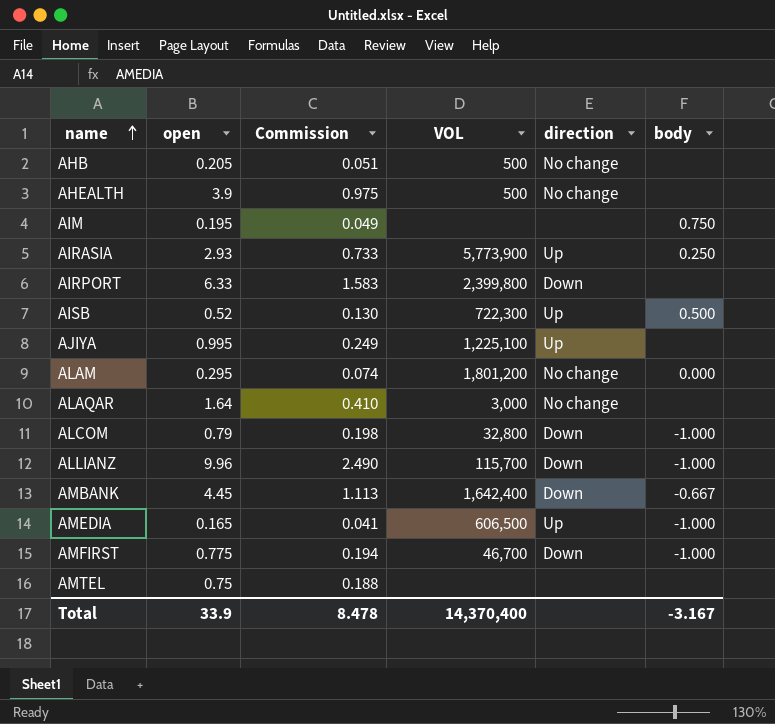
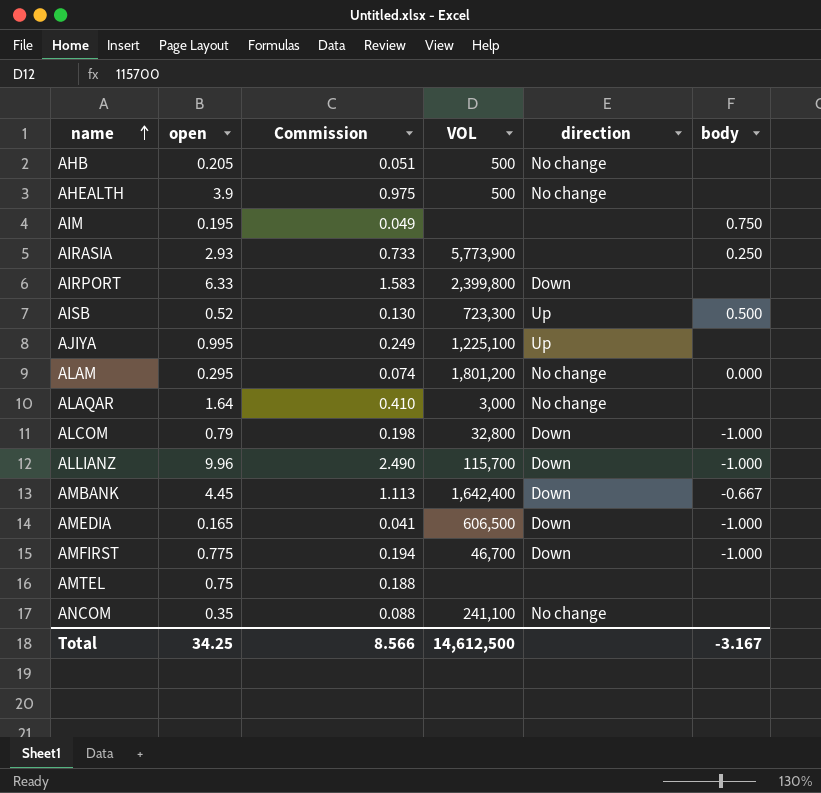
AIRASIA | direction: Up -> none
AISB | VOL: 722,300 -> 723,300
AMEDIA | direction: Up -> Down
row ANCOM: none -> 0.35 | 0.088 | 241,100 | No change | none
Total | open: 33.9 -> 34.25
Total | Commission: 8.478 -> 8.566
Total | VOL: 14,370,400 -> 14,612,500

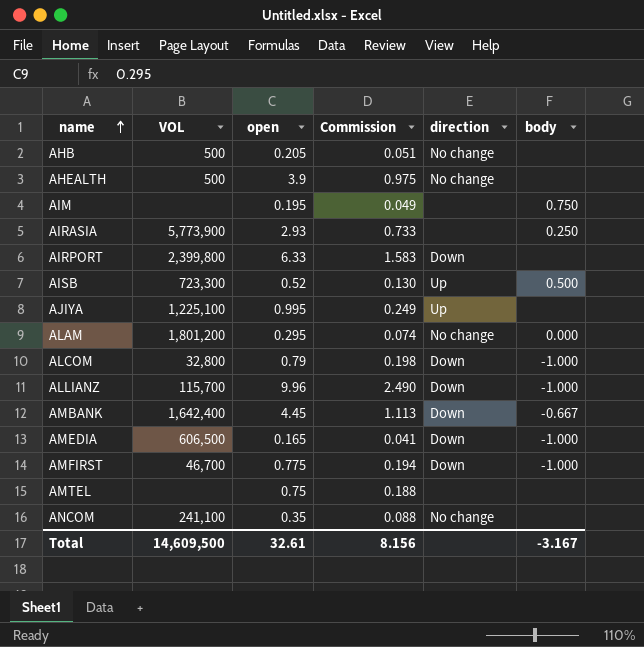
column VOL | position: 4 -> 2
row ALAQAR: 1.64 | 0.410 | 3,000 | No change | none -> none
Total | VOL: 14,612,500 -> 14,609,500
Total | open: 34.25 -> 32.61
Total | Commission: 8.566 -> 8.156

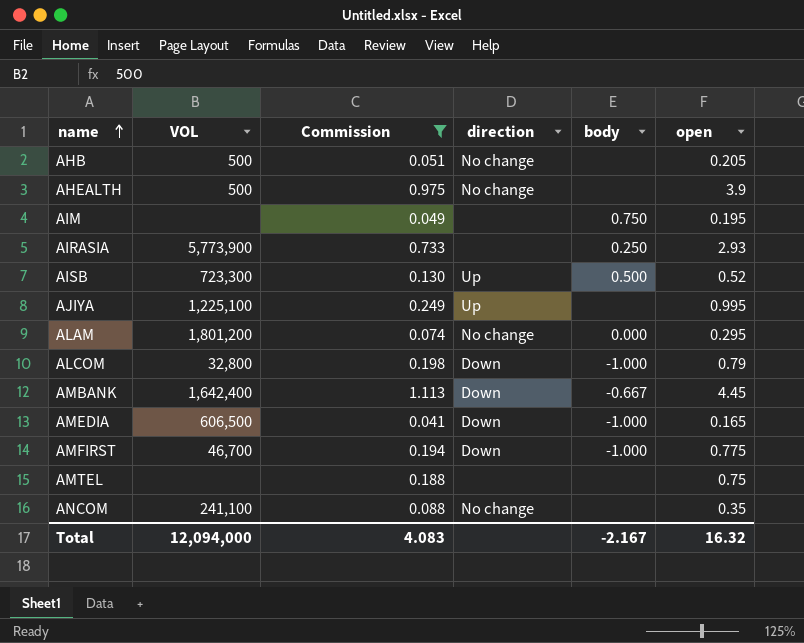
filter: none -> Commission <= 1.113
column open | position: 3 -> 6
Total | VOL: 14,609,500 -> 12,094,000
Total | Commission: 8.156 -> 4.083
Total | body: -3.167 -> -2.167
Total | open: 32.61 -> 16.32

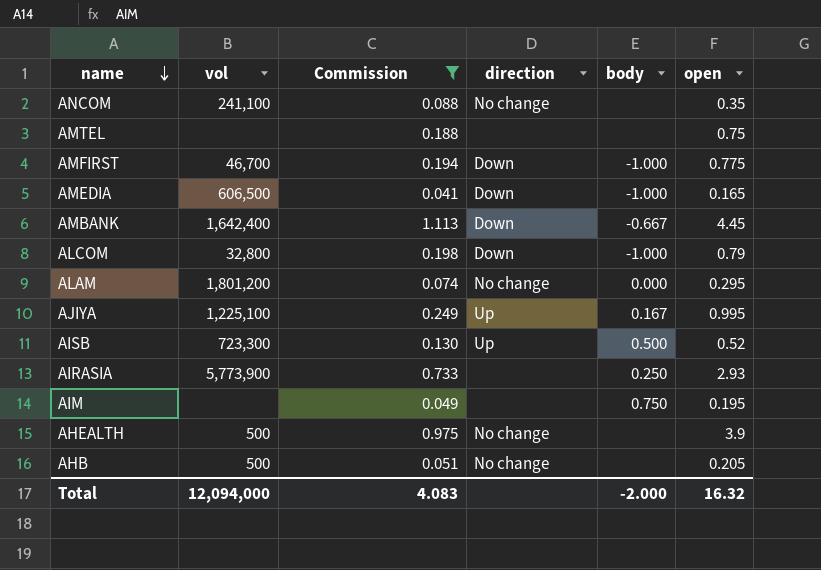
row order: name ascending -> name descending
column name: VOL -> vol
AJIYA | body: none -> 0.167
Total | body: -2.167 -> -2.000

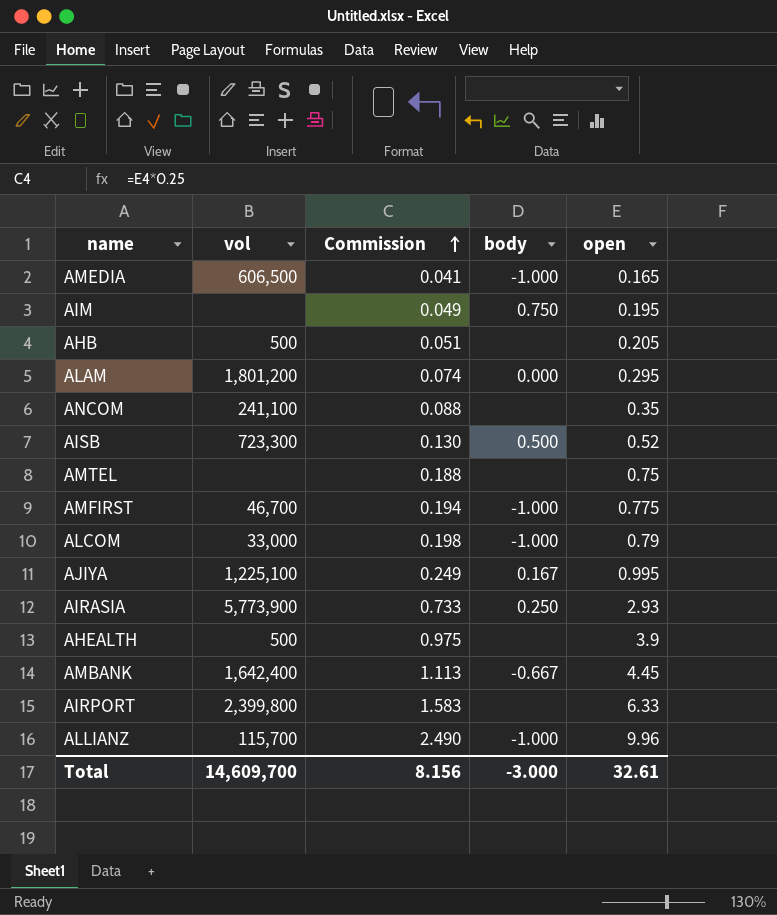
filter: Commission <= 1.113 -> none
row order: name descending -> Commission ascending
column direction | position: 4 -> none
ALCOM | vol: 32,800 -> 33,000
Total | vol: 12,094,000 -> 14,609,700
Total | Commission: 4.083 -> 8.156
Total | body: -2.000 -> -3.000
Total | open: 16.32 -> 32.61

